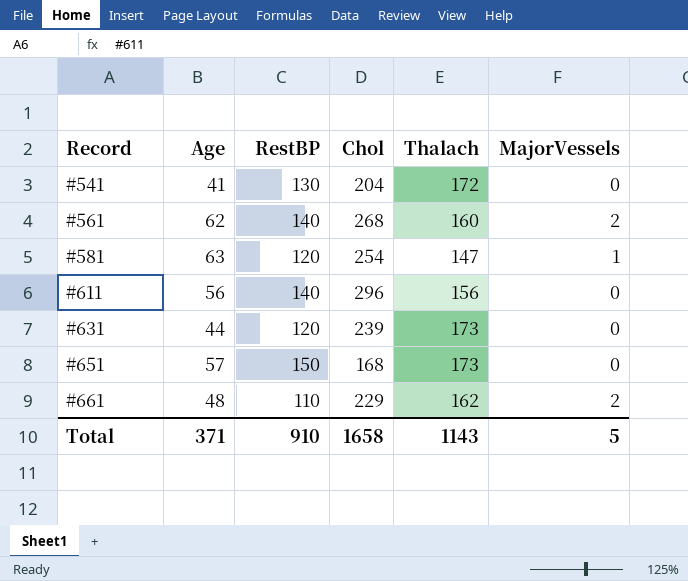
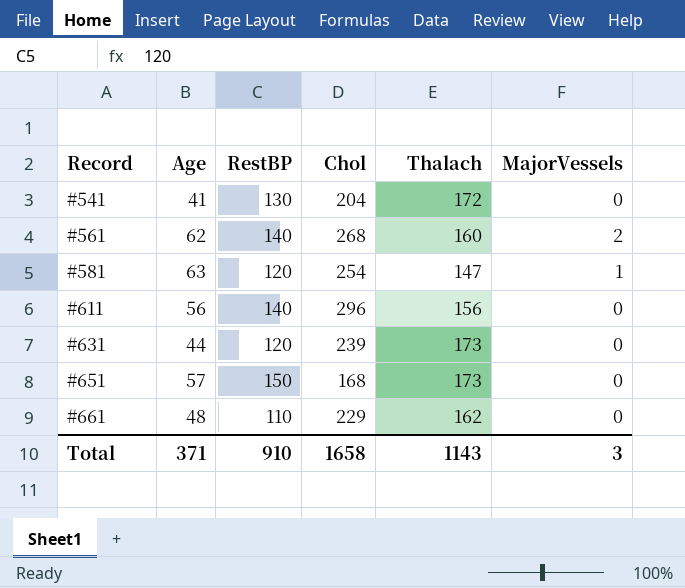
#661 | MajorVessels: 2 -> 0
Total | MajorVessels: 5 -> 3

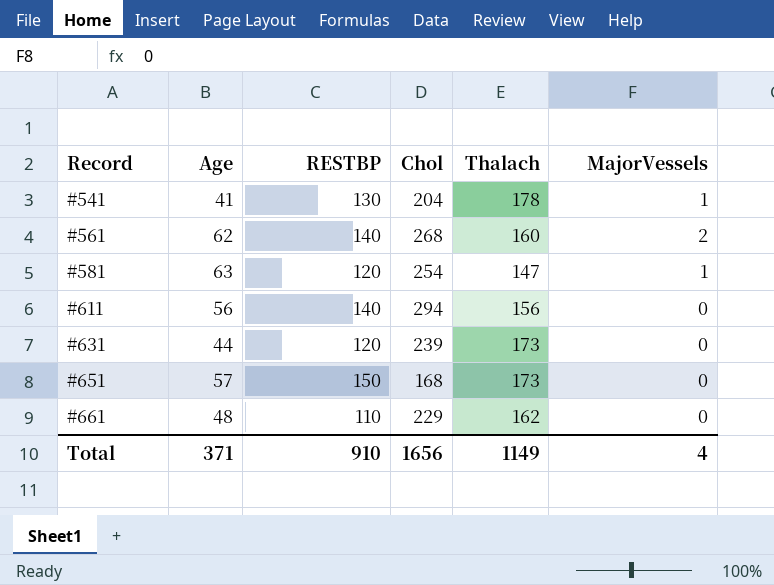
column name: RestBP -> RESTBP
#541 | Thalach: 172 -> 178
#541 | MajorVessels: 0 -> 1
#611 | Chol: 296 -> 294
Total | Chol: 1658 -> 1656
Total | Thalach: 1143 -> 1149
Total | MajorVessels: 3 -> 4

